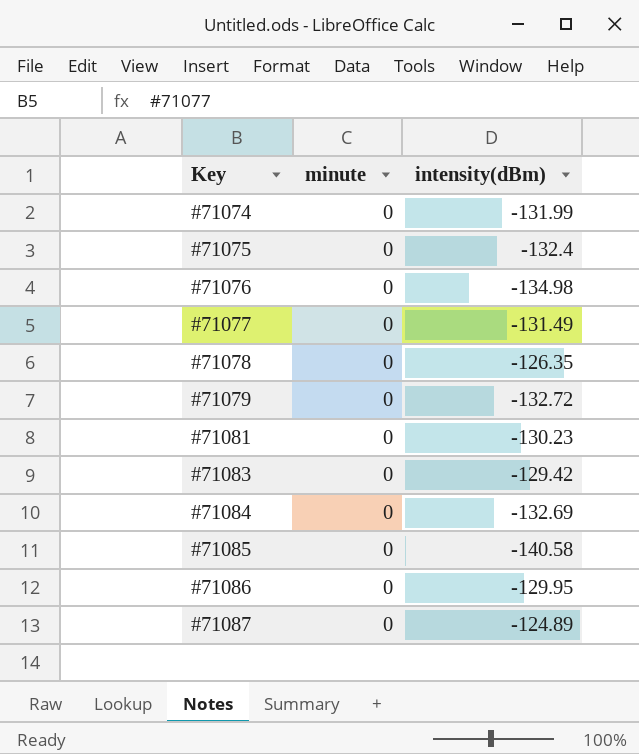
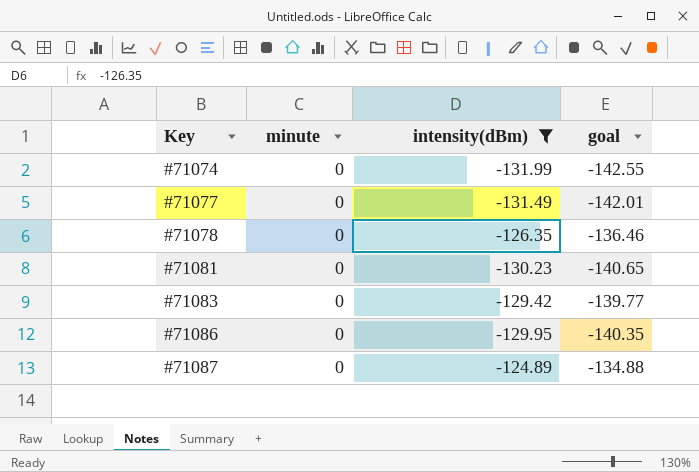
filter: none -> intensity(dBm) >= -131.99
column goal | formula: none -> [intensity(dBm)] * 1.08

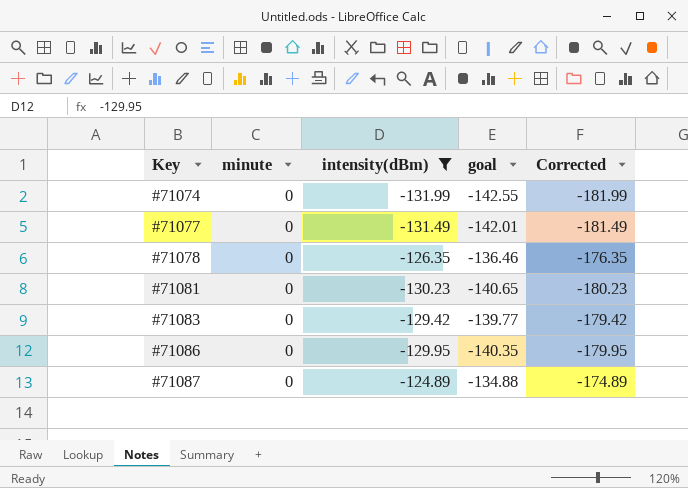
column Corrected | formula: none -> [intensity(dBm)] - 50

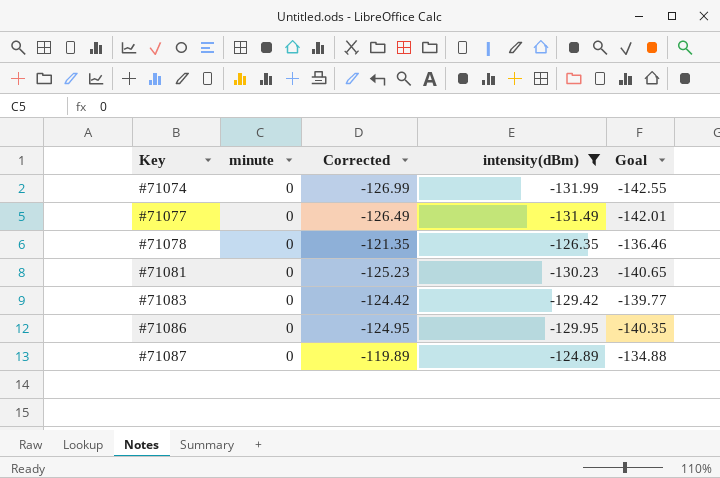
column Corrected | formula: [intensity(dBm)] - 50 -> [intensity(dBm)] + 5
column Corrected | position: 5 -> 3
column name: goal -> Goal

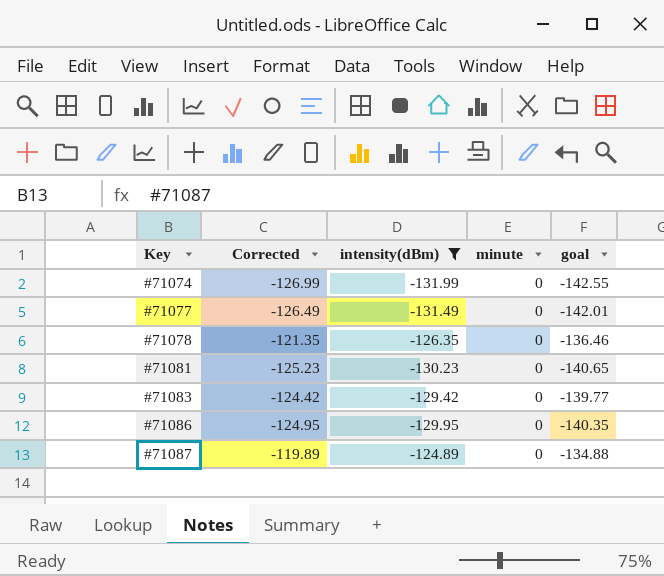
column minute | position: 2 -> 4
column name: Goal -> goal

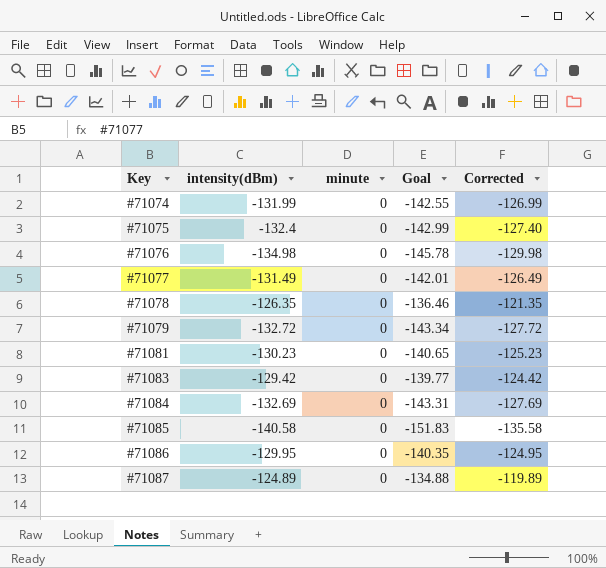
filter: intensity(dBm) >= -131.99 -> none
column name: goal -> Goal
column Corrected | position: 2 -> 5

